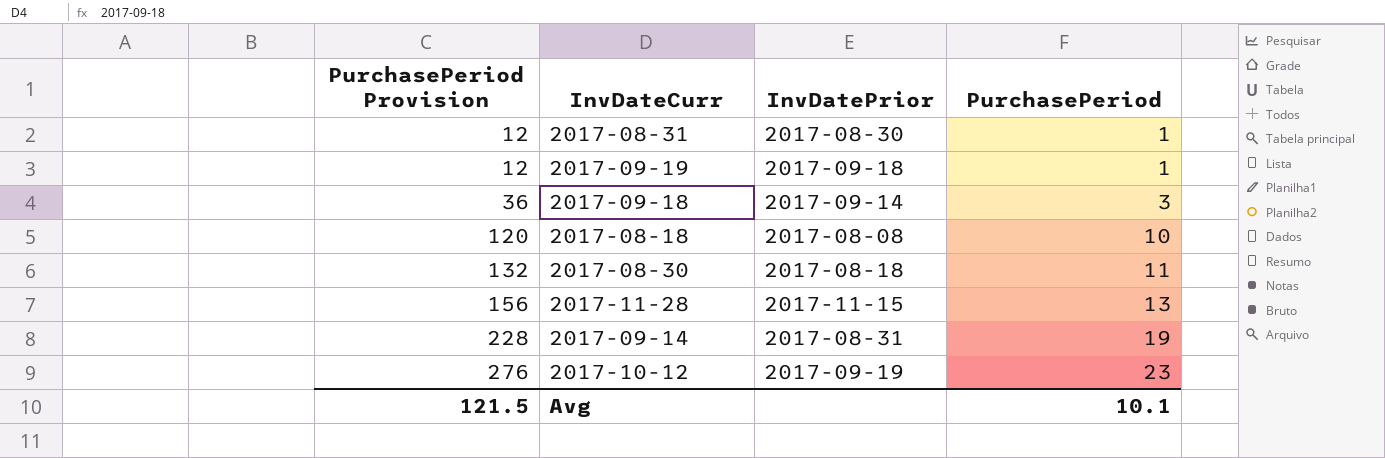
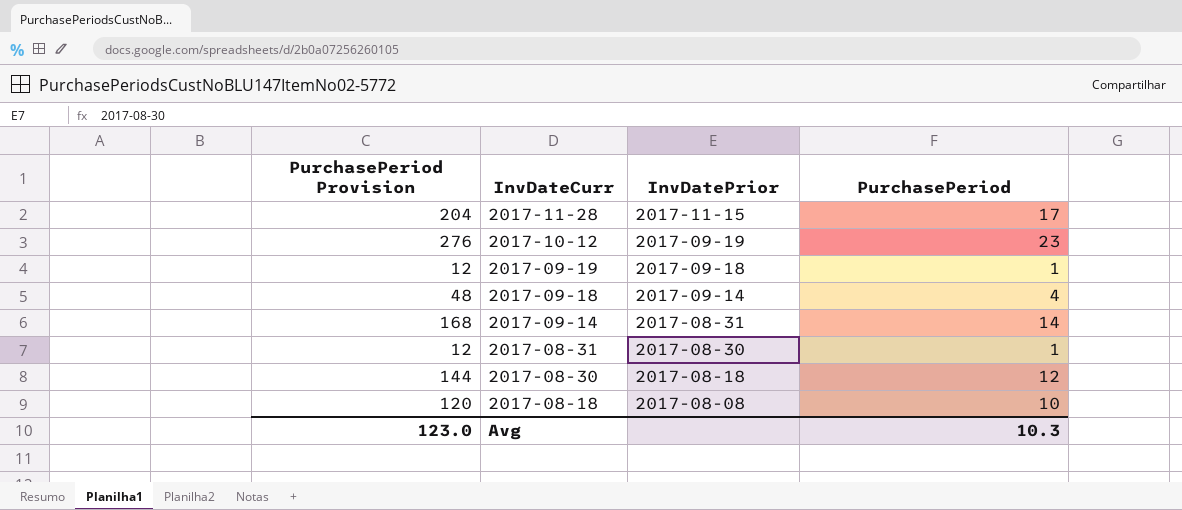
row order: PurchasePeriod Provision ascending -> InvDateCurr descending
2017-11-28 | PurchasePeriod Provision: 156 -> 204
2017-11-28 | PurchasePeriod: 13 -> 17
2017-09-18 | PurchasePeriod Provision: 36 -> 48
2017-09-18 | PurchasePeriod: 3 -> 4
2017-09-14 | PurchasePeriod Provision: 228 -> 168
2017-09-14 | PurchasePeriod: 19 -> 14
2017-08-30 | PurchasePeriod Provision: 132 -> 144
2017-08-30 | PurchasePeriod: 11 -> 12
Avg | PurchasePeriod Provision: 121.5 -> 123.0
Avg | PurchasePeriod: 10.1 -> 10.3

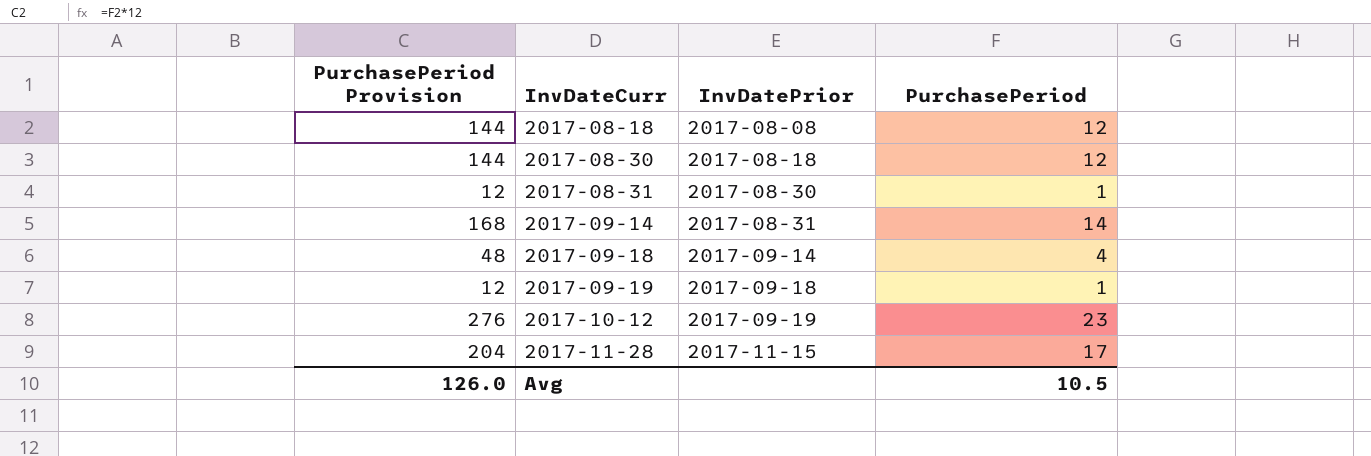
row order: InvDateCurr descending -> InvDateCurr ascending
2017-08-18 | PurchasePeriod Provision: 120 -> 144
2017-08-18 | PurchasePeriod: 10 -> 12
Avg | PurchasePeriod Provision: 123.0 -> 126.0
Avg | PurchasePeriod: 10.3 -> 10.5

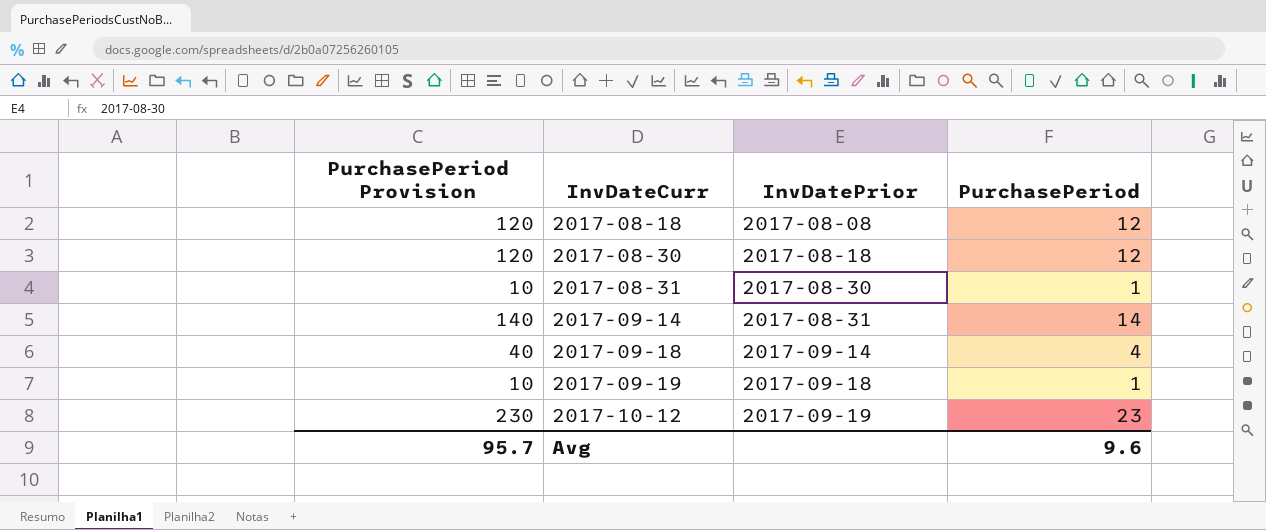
column PurchasePeriod Provision | formula: [PurchasePeriod] * 12 -> [PurchasePeriod] * 10
row 2017-11-28: 204 | 2017-11-15 | 17 -> none
Avg | PurchasePeriod Provision: 126.0 -> 95.7
Avg | PurchasePeriod: 10.5 -> 9.6

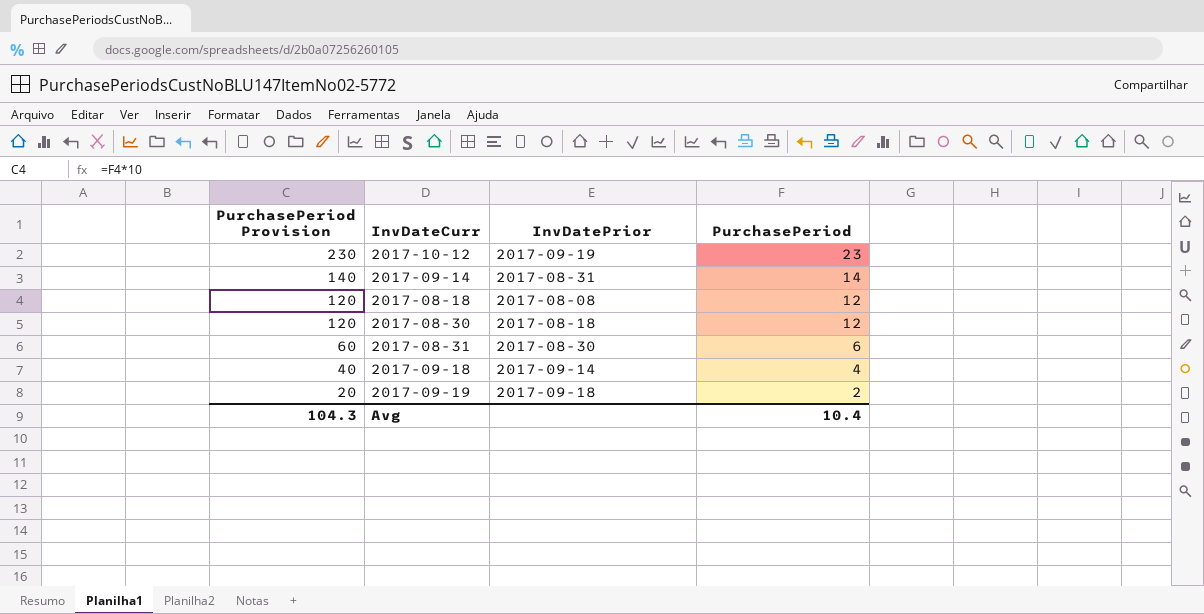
row order: InvDateCurr ascending -> PurchasePeriod Provision descending
2017-08-31 | PurchasePeriod Provision: 10 -> 60
2017-08-31 | PurchasePeriod: 1 -> 6
2017-09-19 | PurchasePeriod Provision: 10 -> 20
2017-09-19 | PurchasePeriod: 1 -> 2
Avg | PurchasePeriod Provision: 95.7 -> 104.3
Avg | PurchasePeriod: 9.6 -> 10.4

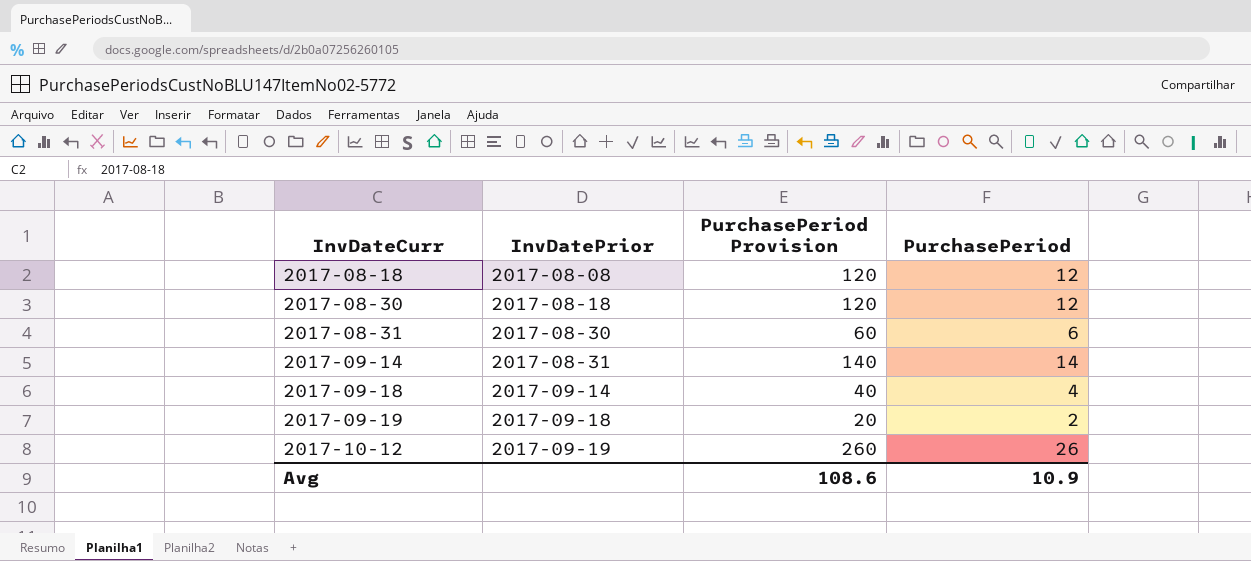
row order: PurchasePeriod Provision descending -> InvDateCurr ascending
column PurchasePeriod Provision | position: 1 -> 3
2017-10-12 | PurchasePeriod Provision: 230 -> 260
2017-10-12 | PurchasePeriod: 23 -> 26
Avg | PurchasePeriod Provision: 104.3 -> 108.6
Avg | PurchasePeriod: 10.4 -> 10.9

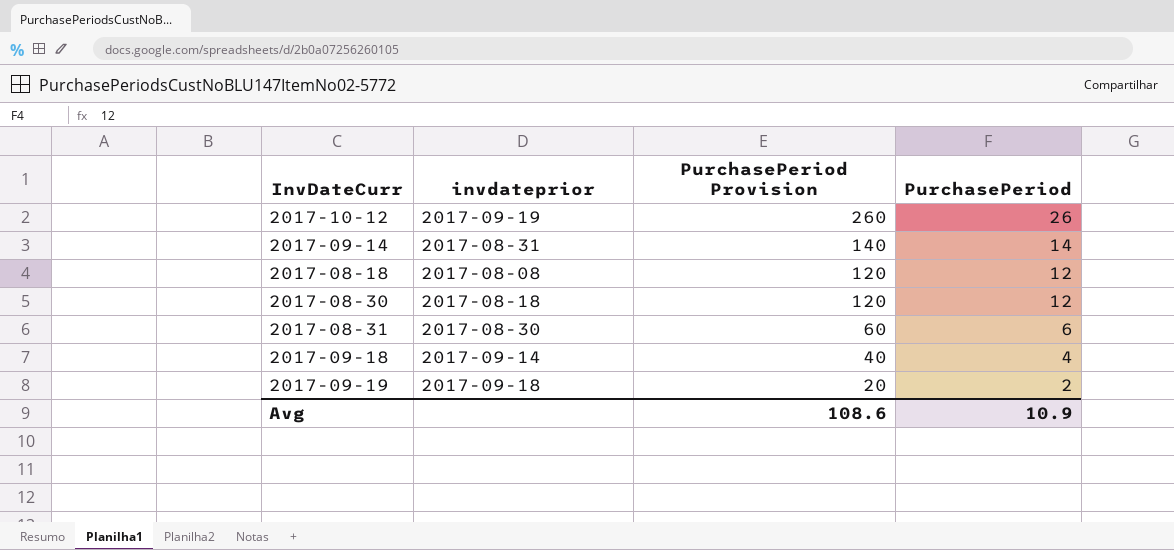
row order: InvDateCurr ascending -> PurchasePeriod Provision descending
column name: InvDatePrior -> invdateprior

